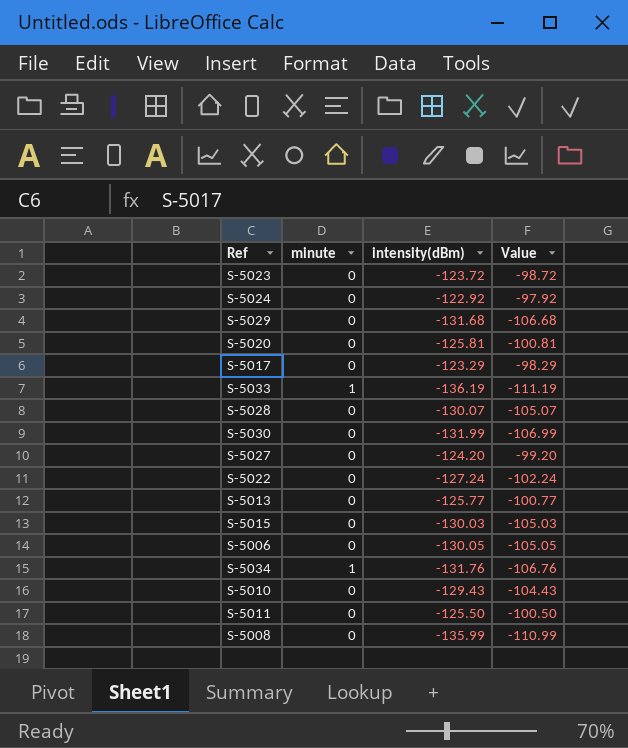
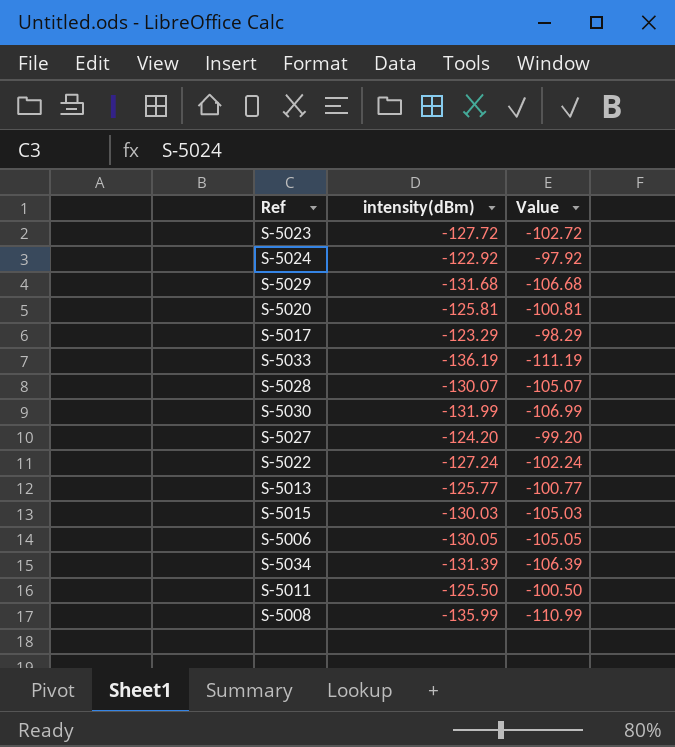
column minute | position: 2 -> none
row S-5010: 0 | -129.43 | -104.43 -> none
S-5023 | intensity(dBm): -123.72 -> -127.72
S-5023 | Value: -98.72 -> -102.72
S-5034 | intensity(dBm): -131.76 -> -131.39
S-5034 | Value: -106.76 -> -106.39

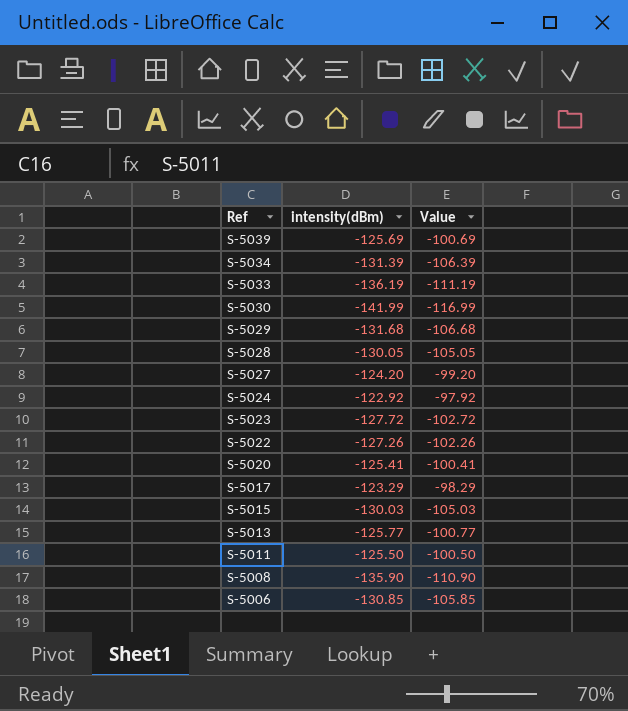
row order: none -> Ref descending
row S-5039: none -> -125.69 | -100.69
S-5030 | intensity(dBm): -131.99 -> -141.99
S-5030 | Value: -106.99 -> -116.99
S-5028 | intensity(dBm): -130.07 -> -130.05
S-5028 | Value: -105.07 -> -105.05
S-5022 | intensity(dBm): -127.24 -> -127.26
S-5022 | Value: -102.24 -> -102.26
S-5020 | intensity(dBm): -125.81 -> -125.41
S-5020 | Value: -100.81 -> -100.41
S-5008 | intensity(dBm): -135.99 -> -135.90
S-5008 | Value: -110.99 -> -110.90
S-5006 | intensity(dBm): -130.05 -> -130.85
S-5006 | Value: -105.05 -> -105.85

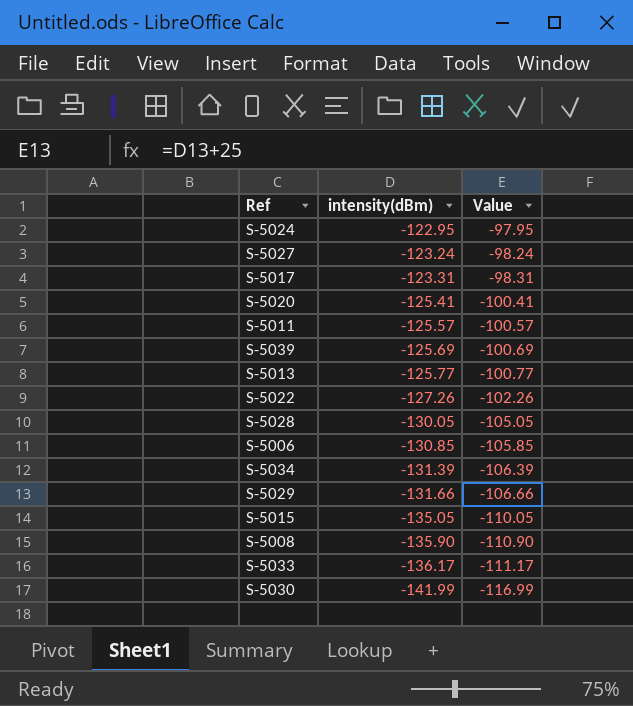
row order: Ref descending -> intensity(dBm) descending
row S-5023: -127.72 | -102.72 -> none
S-5024 | intensity(dBm): -122.92 -> -122.95
S-5024 | Value: -97.92 -> -97.95
S-5027 | intensity(dBm): -124.20 -> -123.24
S-5027 | Value: -99.20 -> -98.24
S-5017 | intensity(dBm): -123.29 -> -123.31
S-5017 | Value: -98.29 -> -98.31
S-5011 | intensity(dBm): -125.50 -> -125.57
S-5011 | Value: -100.50 -> -100.57
S-5029 | intensity(dBm): -131.68 -> -131.66
S-5029 | Value: -106.68 -> -106.66
S-5015 | intensity(dBm): -130.03 -> -135.05
S-5015 | Value: -105.03 -> -110.05
S-5033 | intensity(dBm): -136.19 -> -136.17
S-5033 | Value: -111.19 -> -111.17

